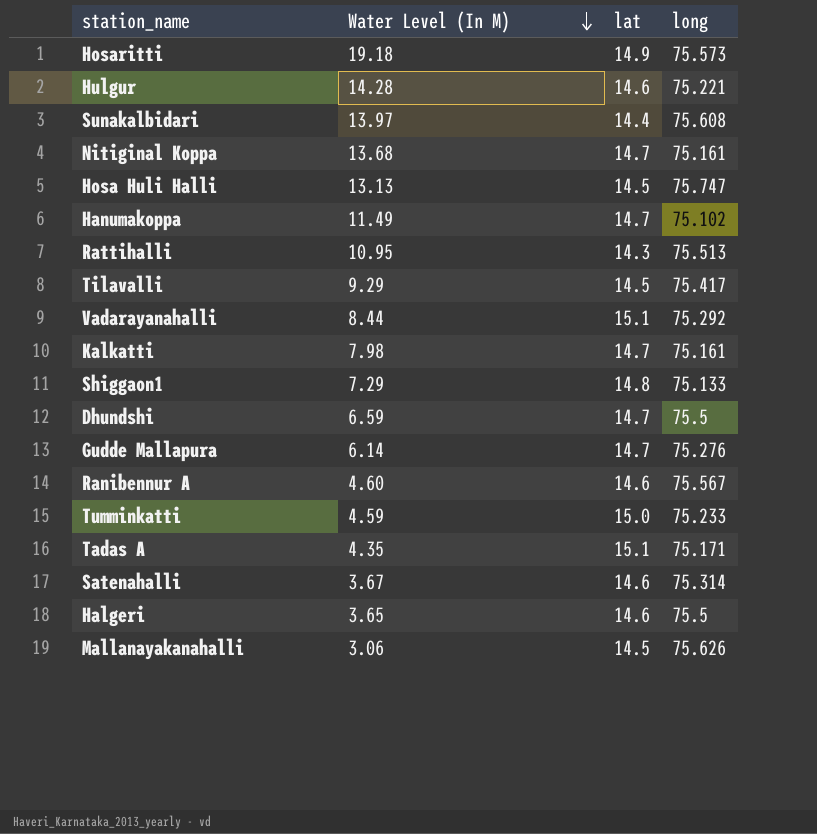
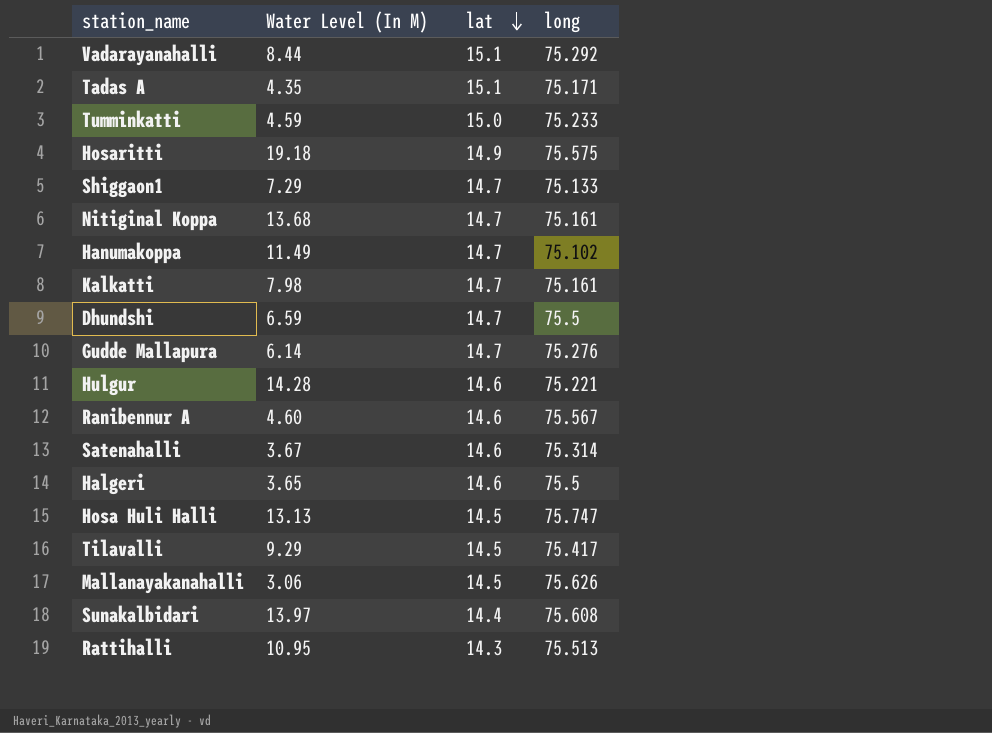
row order: Water Level (In M) descending -> lat descending
Hosaritti | long: 75.573 -> 75.575
Shiggaon1 | lat: 14.8 -> 14.7

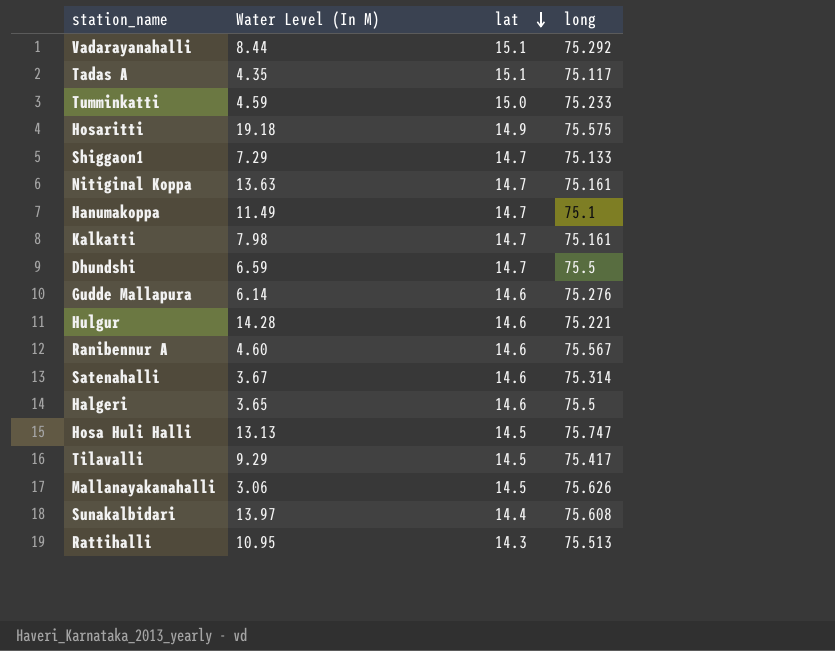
Tadas A | long: 75.171 -> 75.117
Nitiginal Koppa | Water Level (In M): 13.68 -> 13.63
Hanumakoppa | long: 75.102 -> 75.1
Gudde Mallapura | lat: 14.7 -> 14.6

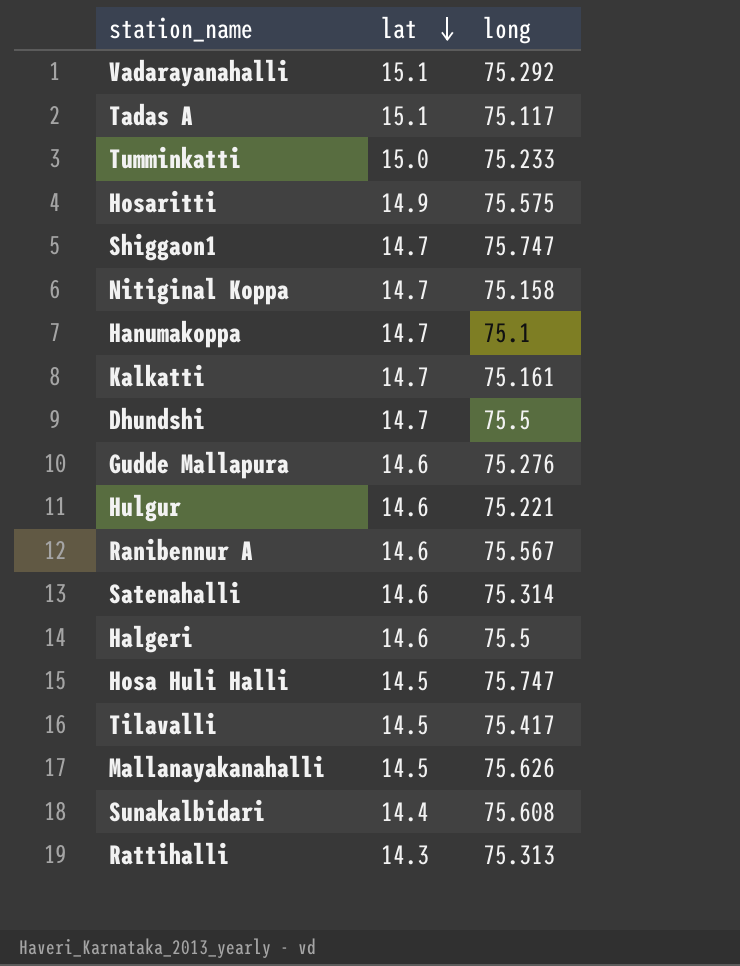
column Water Level (In M) | position: 2 -> none
Shiggaon1 | long: 75.133 -> 75.747
Nitiginal Koppa | long: 75.161 -> 75.158
Rattihalli | long: 75.513 -> 75.313

